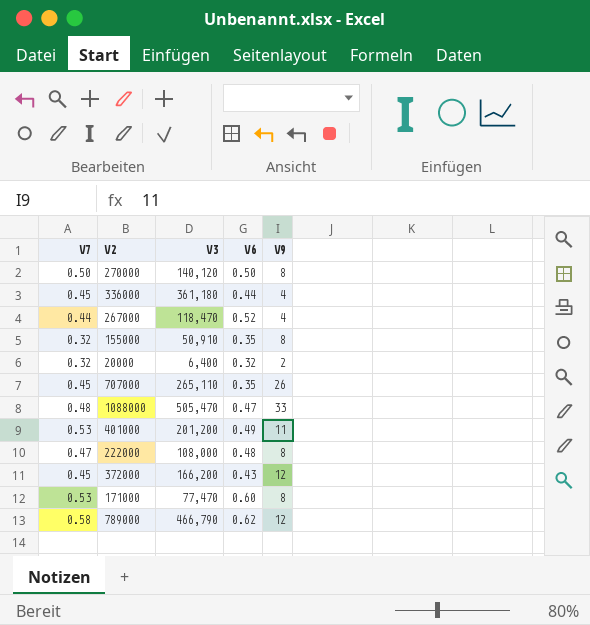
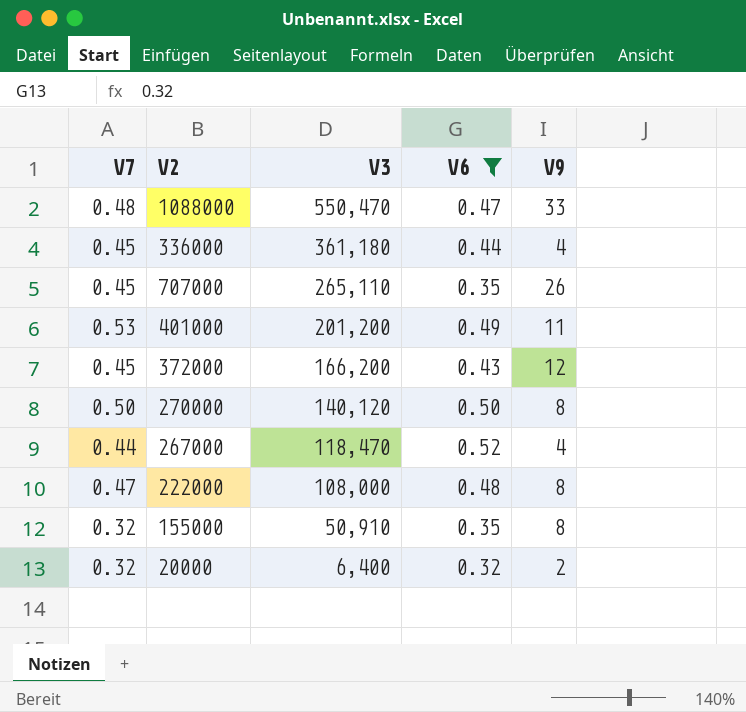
filter: none -> V6 <= 0.52
row order: none -> V3 descending
1088000 | V3: 505,470 -> 550,470

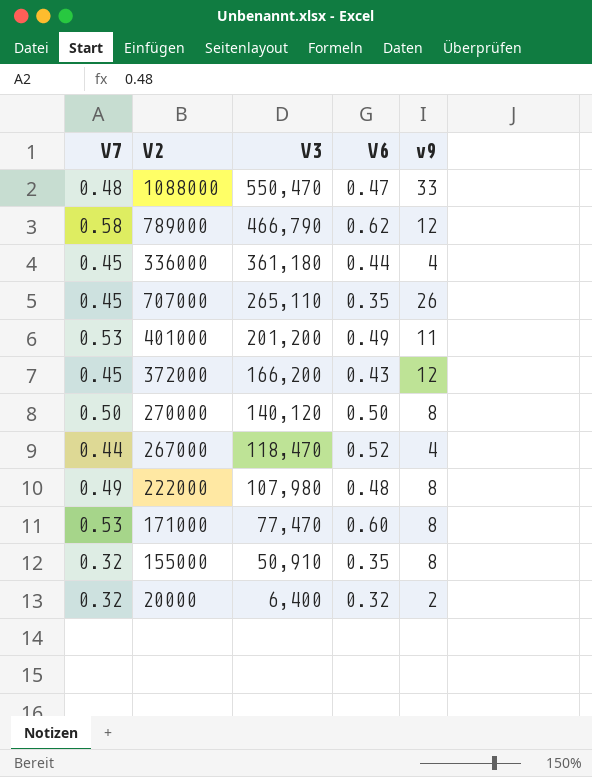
filter: V6 <= 0.52 -> none
column name: V9 -> v9
222000 | V7: 0.47 -> 0.49
222000 | V3: 108,000 -> 107,980

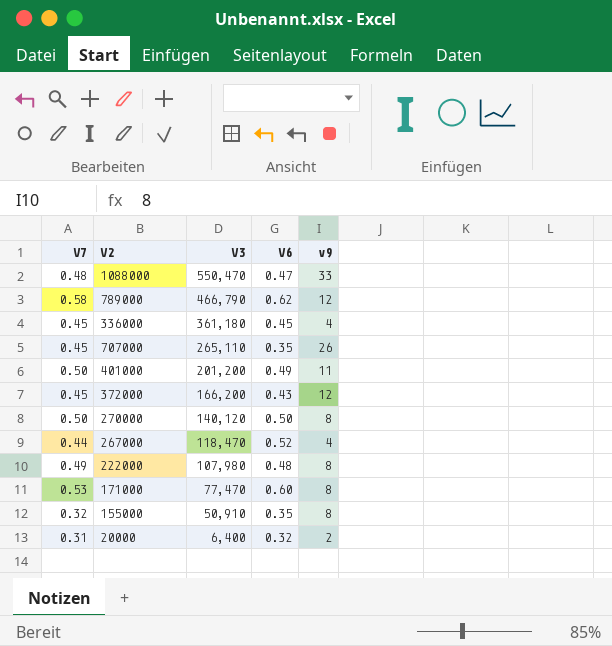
336000 | V6: 0.44 -> 0.45
401000 | V7: 0.53 -> 0.50
20000 | V7: 0.32 -> 0.31

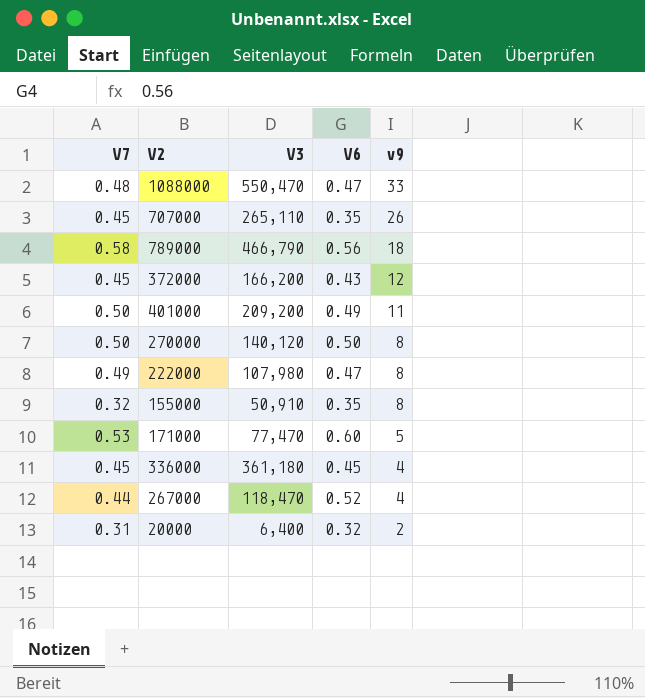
row order: V3 descending -> v9 descending
789000 | V6: 0.62 -> 0.56
789000 | v9: 12 -> 18
401000 | V3: 201,200 -> 209,200
222000 | V6: 0.48 -> 0.47
171000 | v9: 8 -> 5

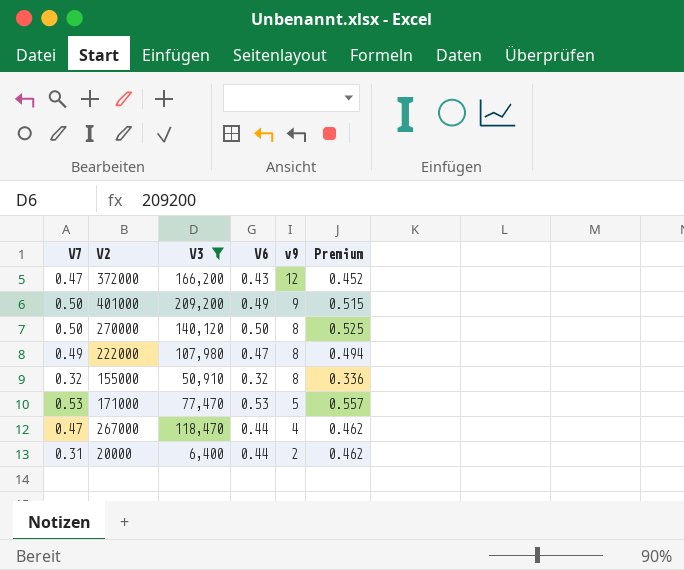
filter: none -> V3 <= 209,200
column Premium | formula: none -> [V6] * 1.05
372000 | V7: 0.45 -> 0.47
401000 | v9: 11 -> 9
155000 | V6: 0.35 -> 0.32
171000 | V6: 0.60 -> 0.53
267000 | V7: 0.44 -> 0.47
267000 | V6: 0.52 -> 0.44
20000 | V6: 0.32 -> 0.44

